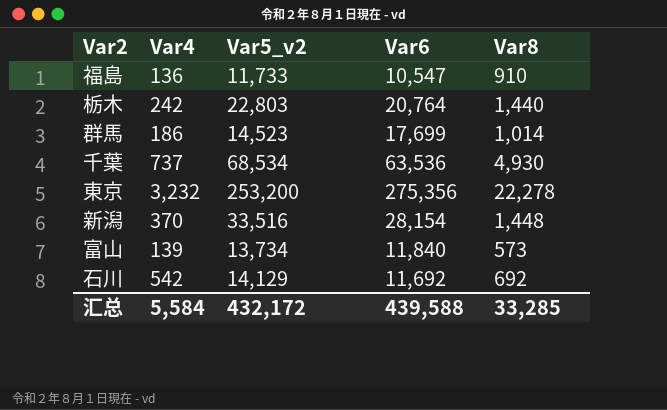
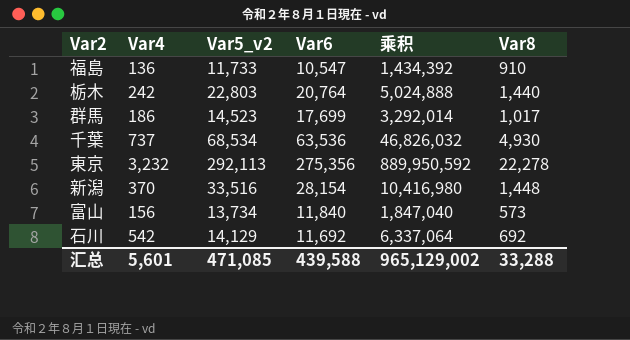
column 乘积 | formula: none -> [Var4] * [Var6]
群馬 | Var8: 1,014 -> 1,017
東京 | Var5_v2: 253,200 -> 292,113
富山 | Var4: 139 -> 156
汇总 | Var4: 5,584 -> 5,601
汇总 | Var5_v2: 432,172 -> 471,085
汇总 | Var8: 33,285 -> 33,288

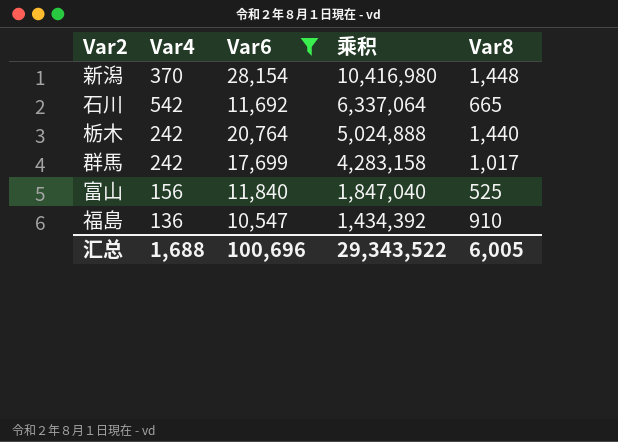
filter: none -> Var6 <= 28,154
row order: none -> 乘积 descending
column Var5_v2 | position: 3 -> none
石川 | Var8: 692 -> 665
群馬 | Var4: 186 -> 242
群馬 | 乘积: 3,292,014 -> 4,283,158
富山 | Var8: 573 -> 525
汇总 | Var4: 5,601 -> 1,688
汇总 | Var6: 439,588 -> 100,696
汇总 | 乘积: 965,129,002 -> 29,343,522
汇总 | Var8: 33,288 -> 6,005

